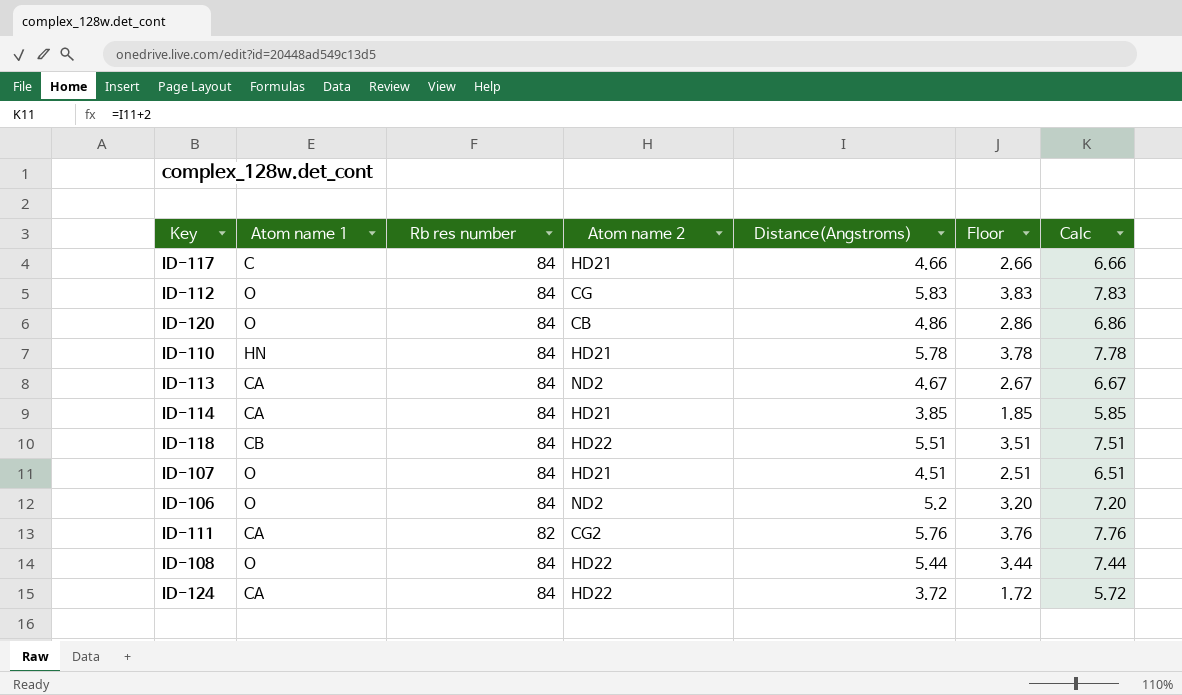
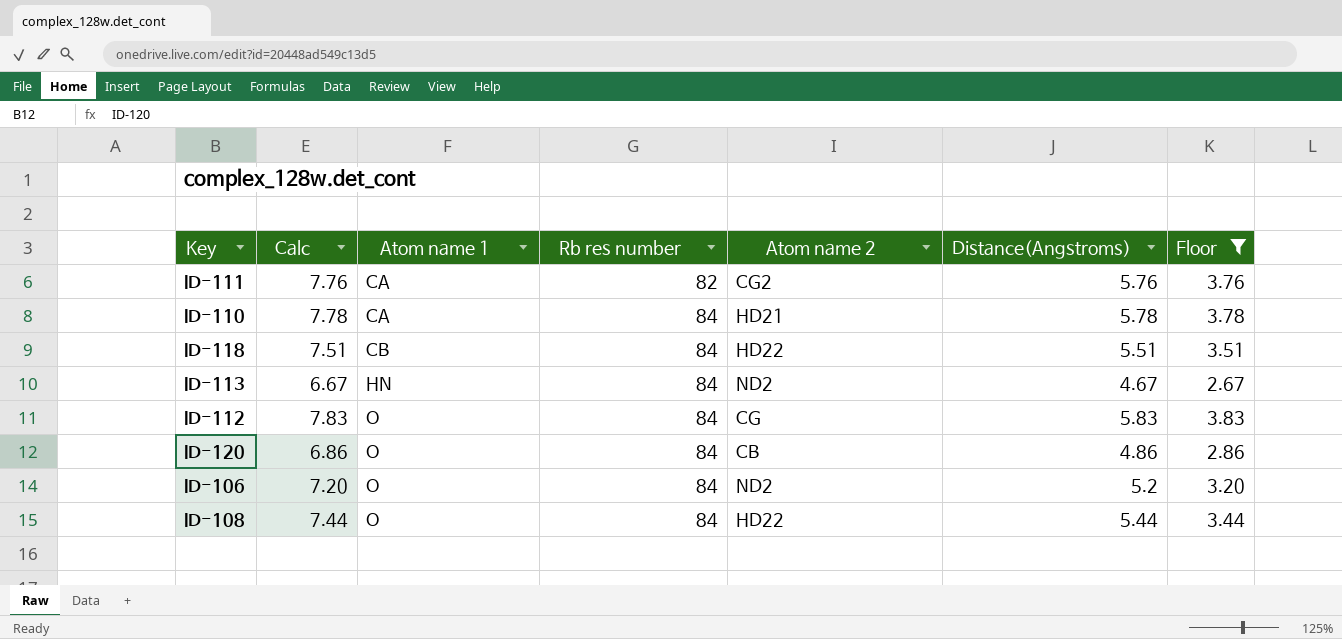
filter: none -> Floor >= 2.67
row order: none -> Atom name 1 ascending
column Calc | position: 7 -> 2
ID-110 | Atom name 1: HN -> CA
ID-113 | Atom name 1: CA -> HN

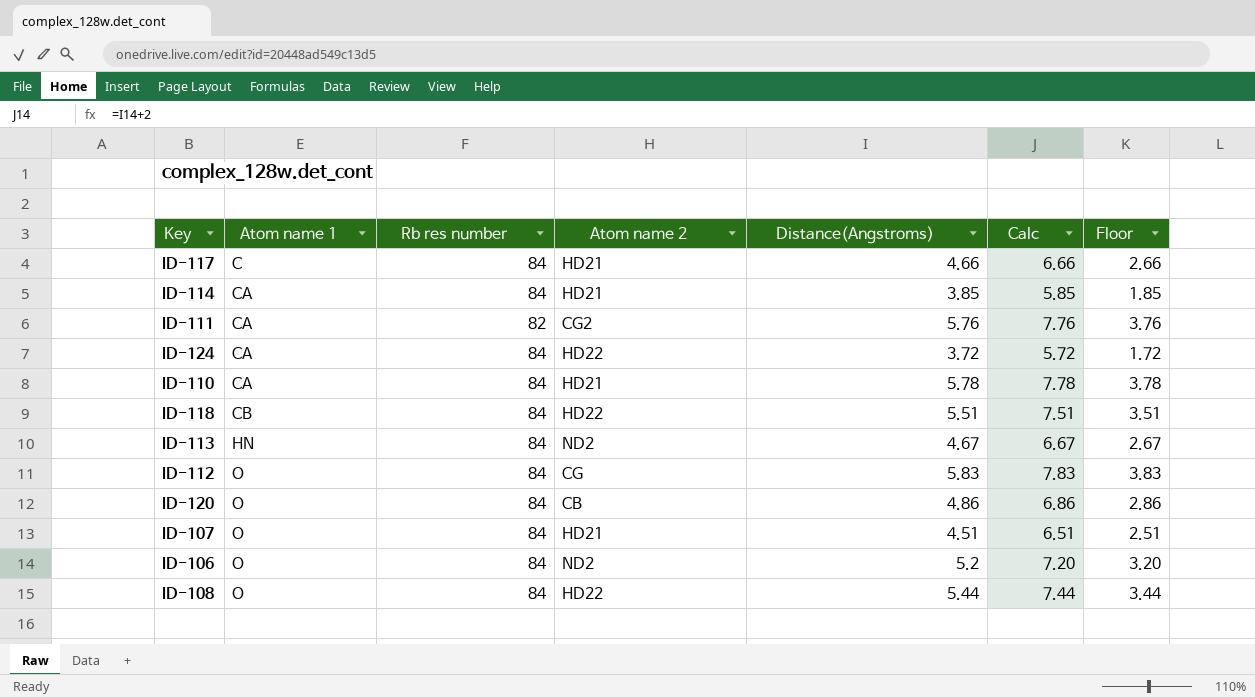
filter: Floor >= 2.67 -> none
column Calc | position: 2 -> 6

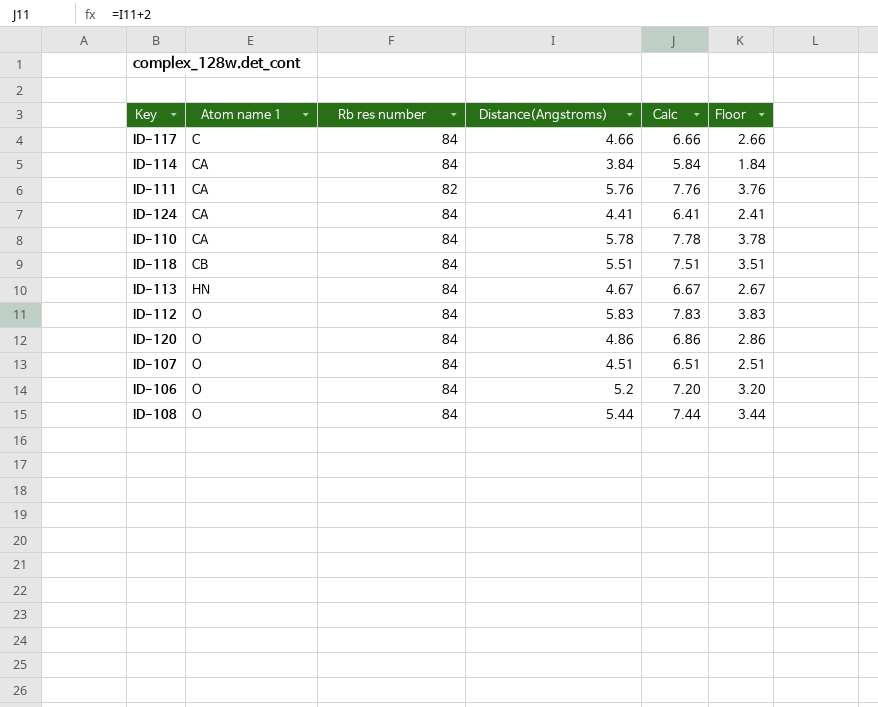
column Atom name 2 | position: 4 -> none
ID-114 | Distance(Angstroms): 3.85 -> 3.84
ID-114 | Calc: 5.85 -> 5.84
ID-114 | Floor: 1.85 -> 1.84
ID-124 | Distance(Angstroms): 3.72 -> 4.41
ID-124 | Calc: 5.72 -> 6.41
ID-124 | Floor: 1.72 -> 2.41

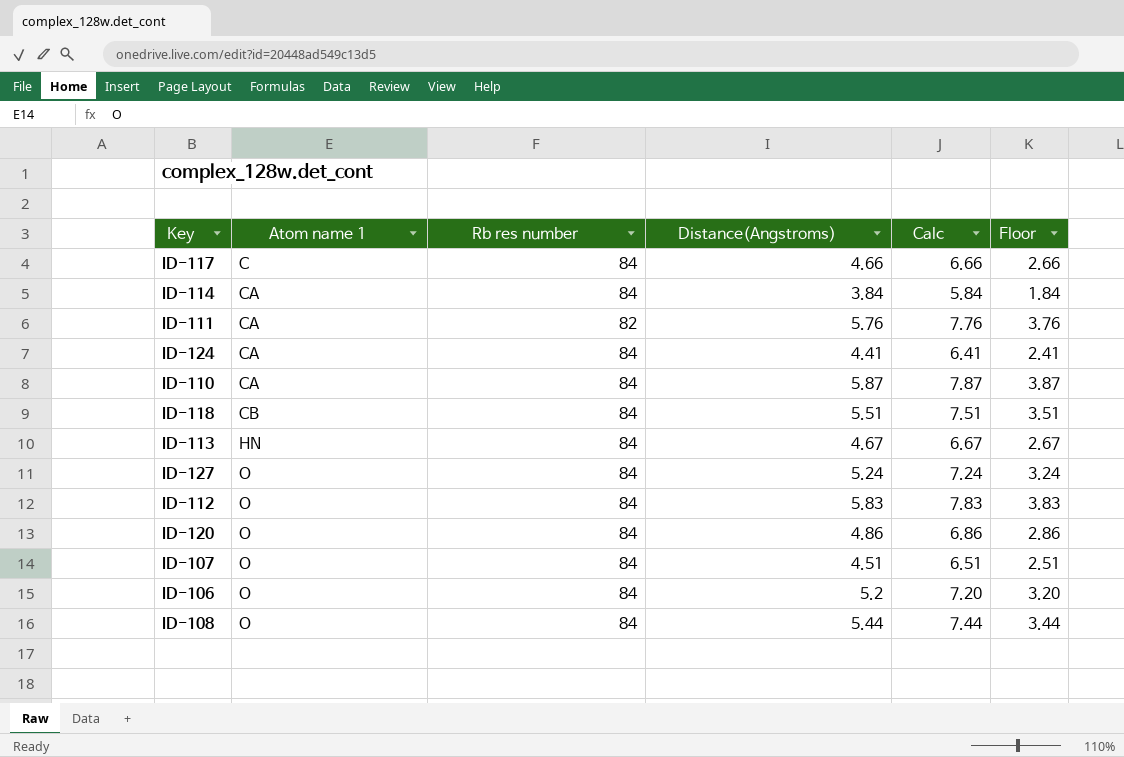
ID-110 | Distance(Angstroms): 5.78 -> 5.87
ID-110 | Calc: 7.78 -> 7.87
ID-110 | Floor: 3.78 -> 3.87
row ID-127: none -> O | 84 | 5.24 | 7.24 | 3.24

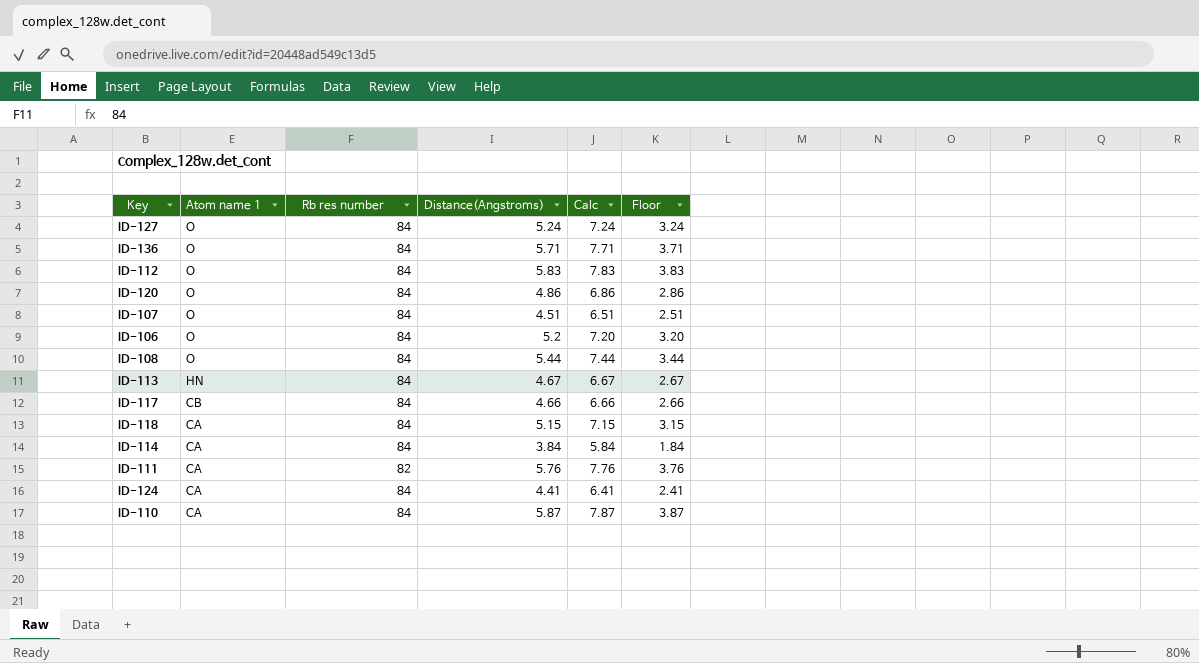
row order: Atom name 1 ascending -> Atom name 1 descending
row ID-136: none -> O | 84 | 5.71 | 7.71 | 3.71
ID-117 | Atom name 1: C -> CB
ID-118 | Atom name 1: CB -> CA
ID-118 | Distance(Angstroms): 5.51 -> 5.15
ID-118 | Calc: 7.51 -> 7.15
ID-118 | Floor: 3.51 -> 3.15

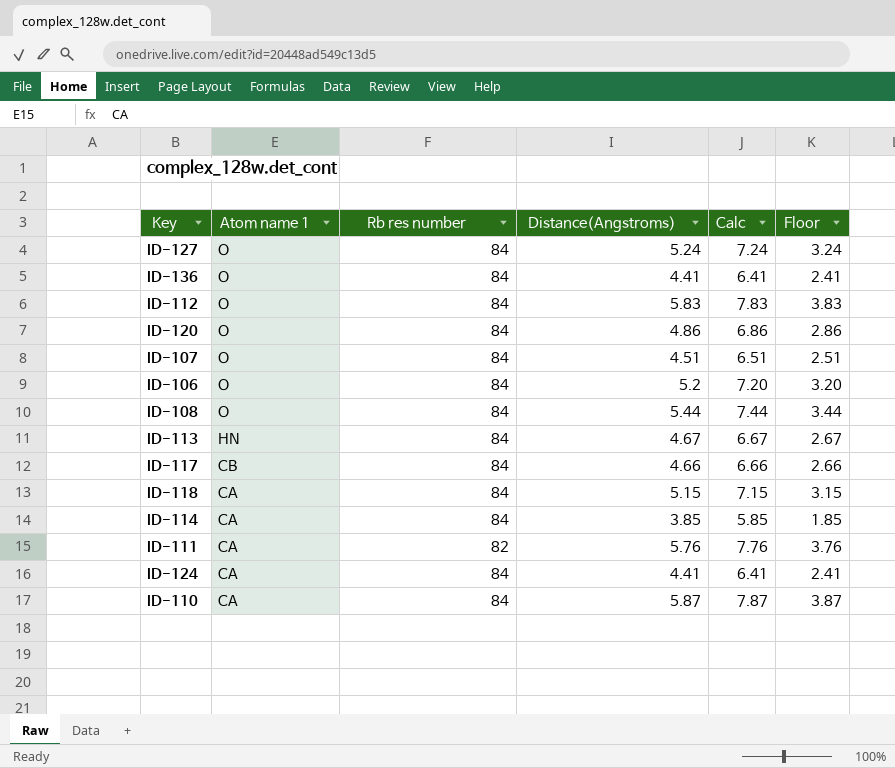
ID-136 | Distance(Angstroms): 5.71 -> 4.41
ID-136 | Calc: 7.71 -> 6.41
ID-136 | Floor: 3.71 -> 2.41
ID-114 | Distance(Angstroms): 3.84 -> 3.85
ID-114 | Calc: 5.84 -> 5.85
ID-114 | Floor: 1.84 -> 1.85

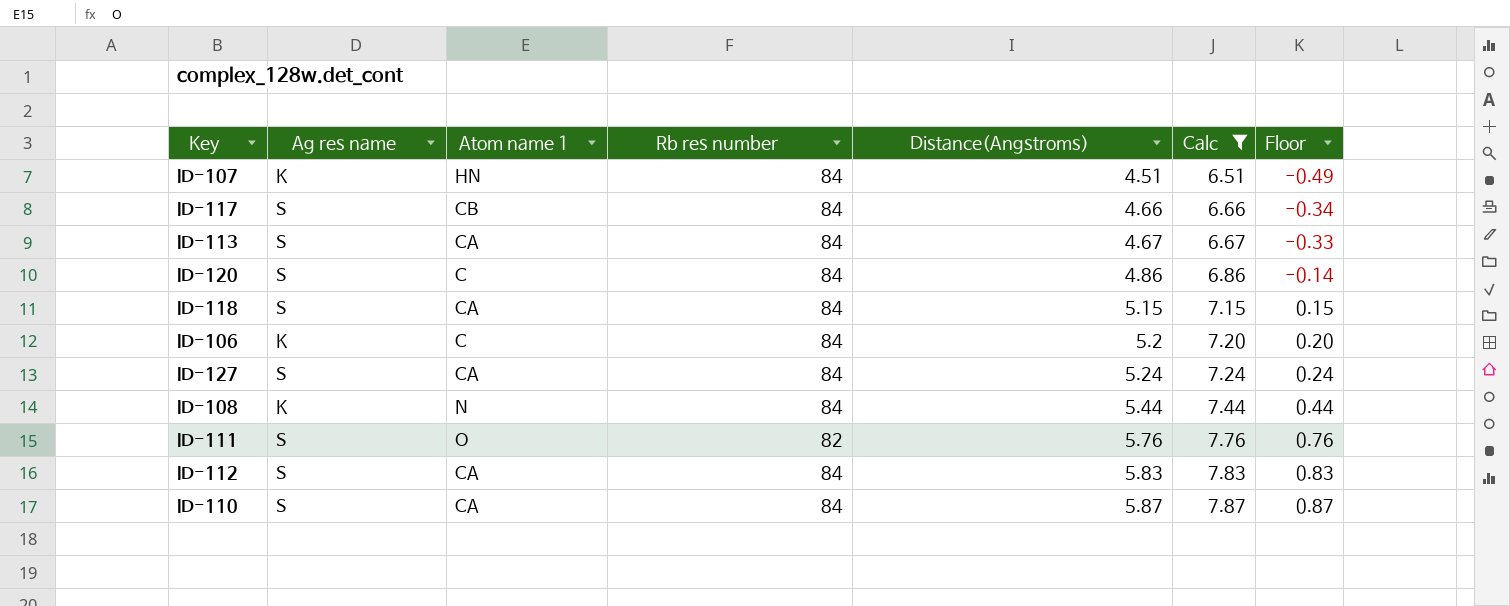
filter: none -> Calc >= 6.51
row order: Atom name 1 descending -> Distance(Angstroms) ascending
column Ag res name | position: none -> 2
column Floor | formula: [Distance(Angstroms)] - 2 -> [Distance(Angstroms)] - 5
ID-107 | Atom name 1: O -> HN
ID-113 | Atom name 1: HN -> CA
ID-120 | Atom name 1: O -> C
ID-106 | Atom name 1: O -> C
ID-127 | Atom name 1: O -> CA
ID-108 | Atom name 1: O -> N
ID-111 | Atom name 1: CA -> O
ID-112 | Atom name 1: O -> CA

